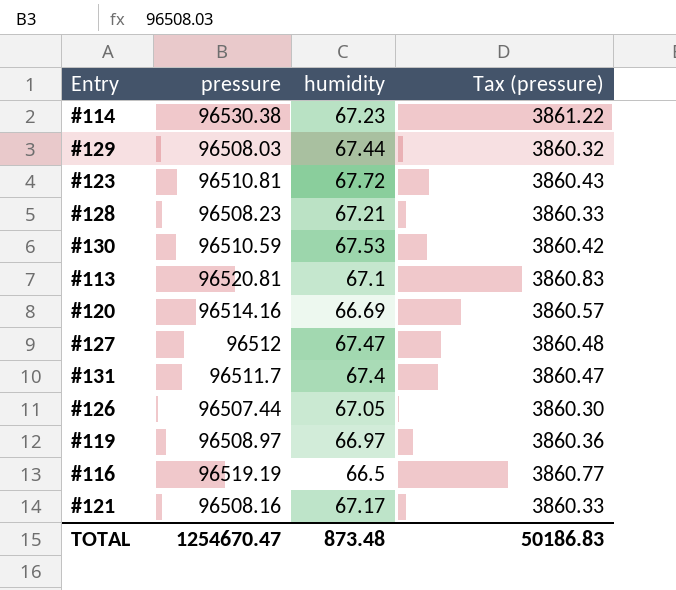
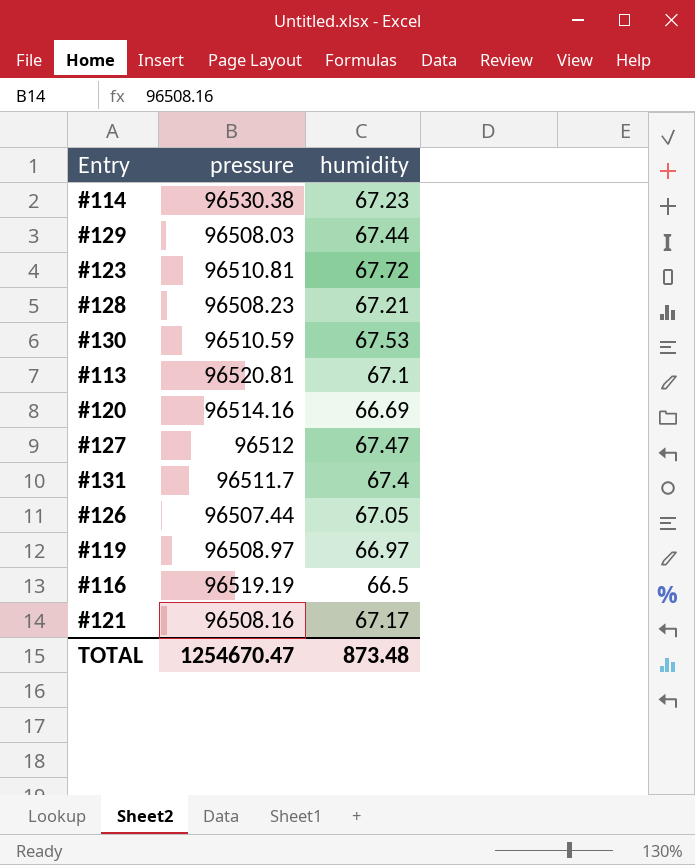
column Tax (pressure) | formula: [pressure] * 0.04 -> none

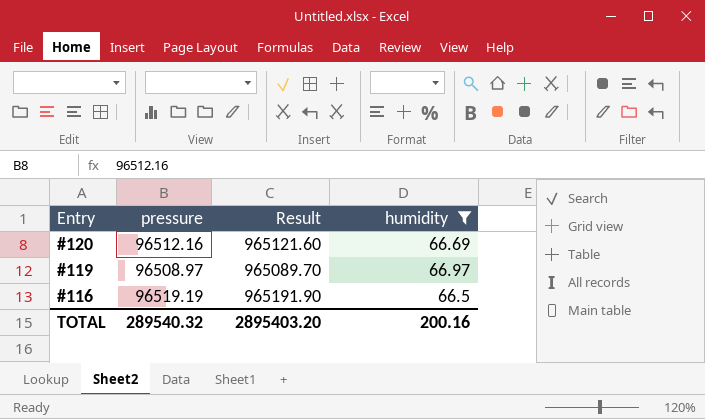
filter: none -> humidity <= 66.97
column Result | formula: none -> [pressure] * 10
#120 | pressure: 96514.16 -> 96512.16
TOTAL | pressure: 1254670.47 -> 289540.32
TOTAL | humidity: 873.48 -> 200.16

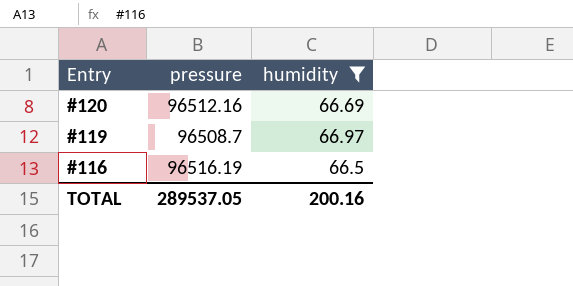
column Result | formula: [pressure] * 10 -> none
#119 | pressure: 96508.97 -> 96508.7
#116 | pressure: 96519.19 -> 96516.19
TOTAL | pressure: 289540.32 -> 289537.05

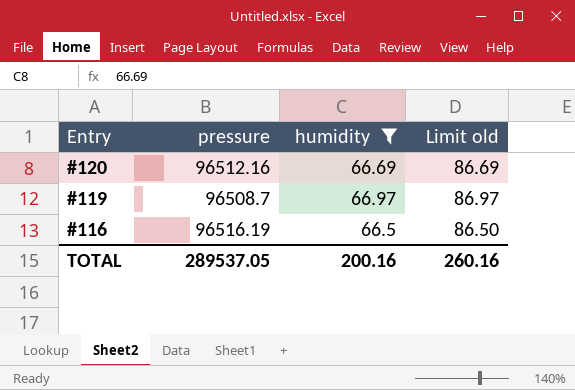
column Limit old | formula: none -> [humidity] + 20

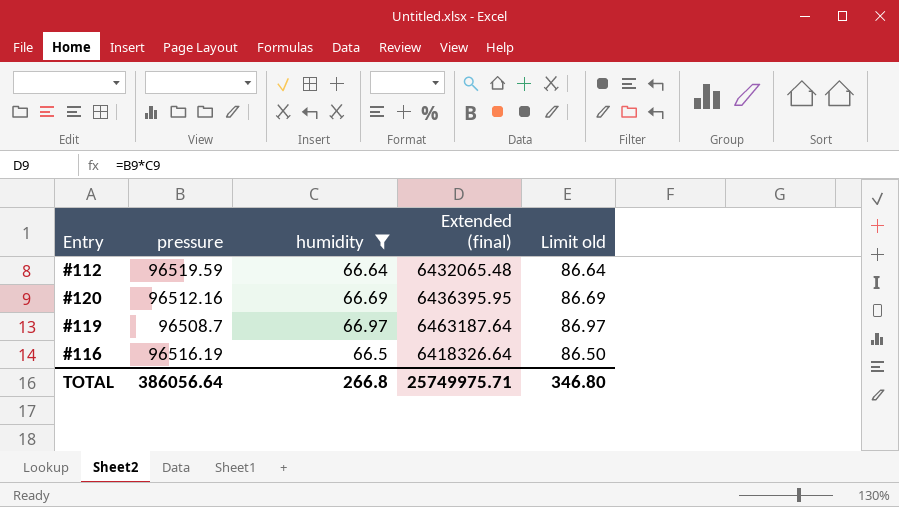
column Extended (final) | formula: none -> [pressure] * [humidity]
row #112: none -> 96519.59 | 66.64 | 6432065.48 | 86.64
TOTAL | pressure: 289537.05 -> 386056.64
TOTAL | humidity: 200.16 -> 266.8
TOTAL | Limit old: 260.16 -> 346.80

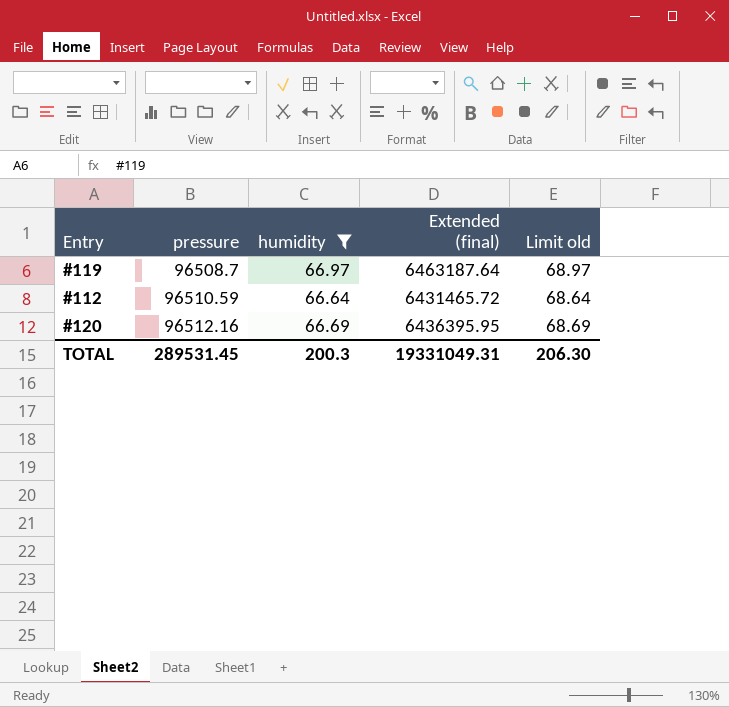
row order: none -> pressure ascending
column Limit old | formula: [humidity] + 20 -> [humidity] + 2
row #116: 96516.19 | 66.5 | 6418326.64 | 86.50 -> none
#112 | pressure: 96519.59 -> 96510.59
#112 | Extended (final): 6432065.48 -> 6431465.72
TOTAL | pressure: 386056.64 -> 289531.45
TOTAL | humidity: 266.8 -> 200.3
TOTAL | Extended (final): 25749975.71 -> 19331049.31
TOTAL | Limit old: 346.80 -> 206.30

